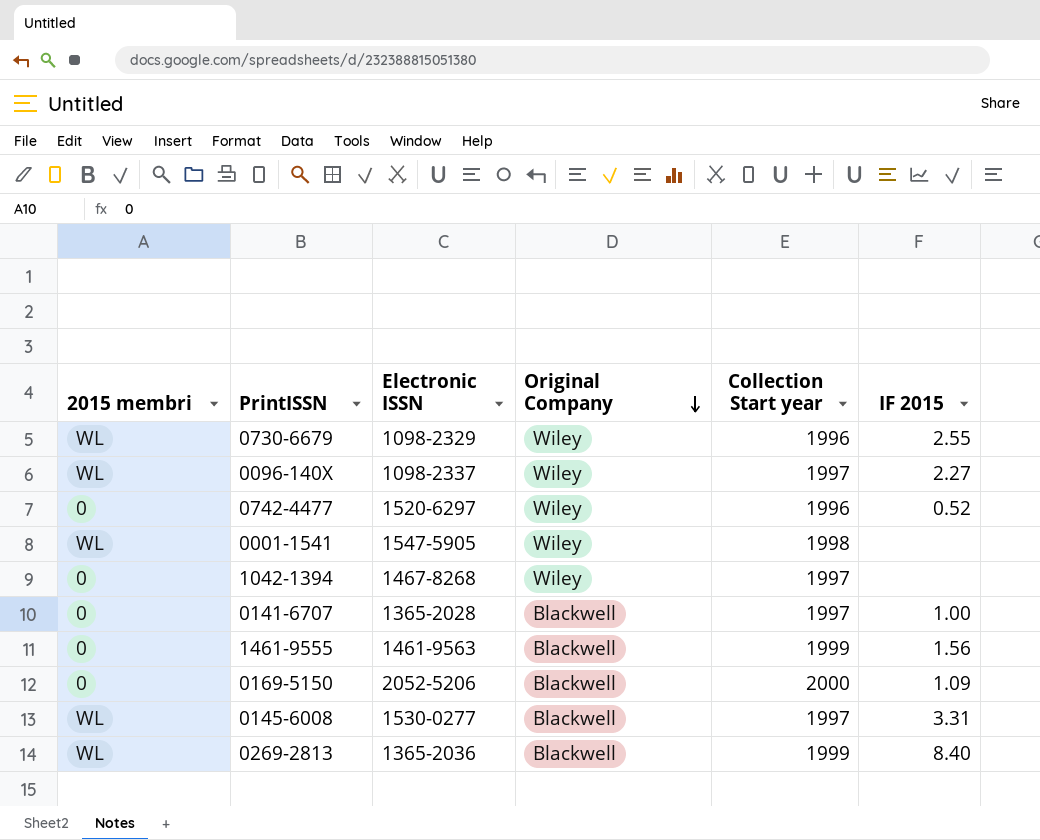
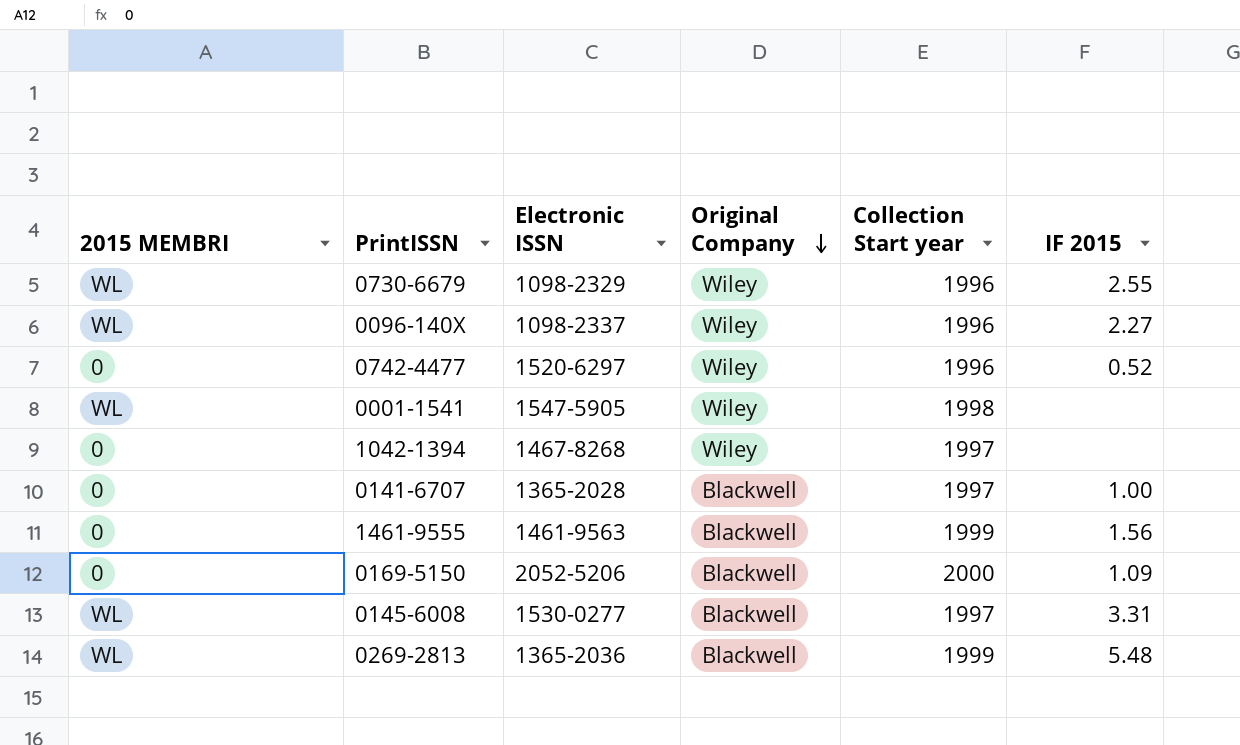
column name: 2015 membri -> 2015 MEMBRI
0096-140X | Collection Start year: 1997 -> 1996
0269-2813 | IF 2015: 8.40 -> 5.48

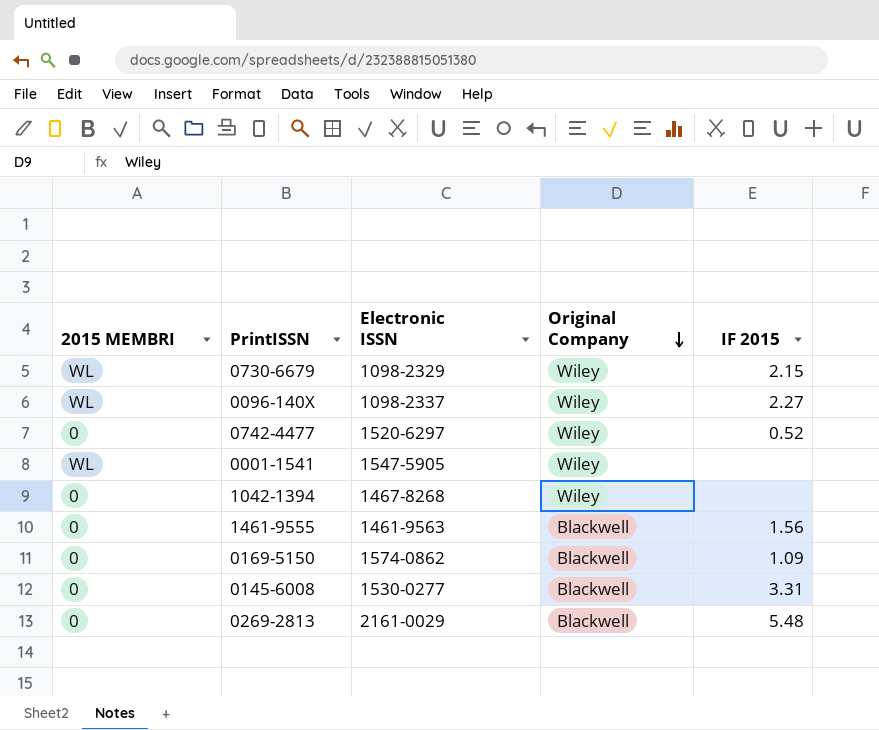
column Collection Start year | position: 5 -> none
row 0141-6707: 0 | 1365-2028 | Blackwell | 1997 | 1.00 -> none
0730-6679 | IF 2015: 2.55 -> 2.15
0169-5150 | Electronic ISSN: 2052-5206 -> 1574-0862
0145-6008 | 2015 MEMBRI: WL -> 0
0269-2813 | 2015 MEMBRI: WL -> 0
0269-2813 | Electronic ISSN: 1365-2036 -> 2161-0029

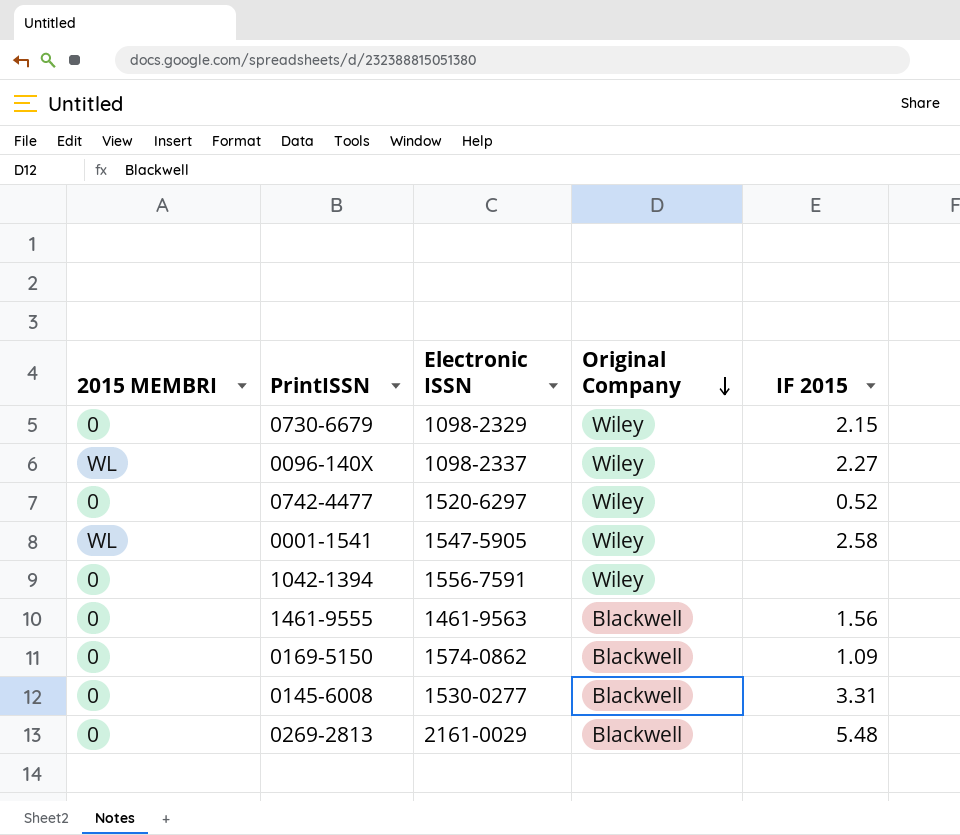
0730-6679 | 2015 MEMBRI: WL -> 0
0001-1541 | IF 2015: none -> 2.58
1042-1394 | Electronic ISSN: 1467-8268 -> 1556-7591

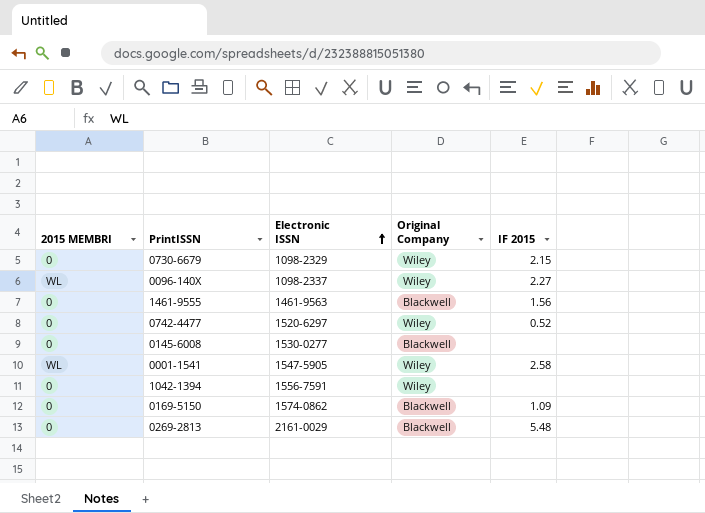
row order: Original Company descending -> Electronic ISSN ascending
0145-6008 | IF 2015: 3.31 -> none

